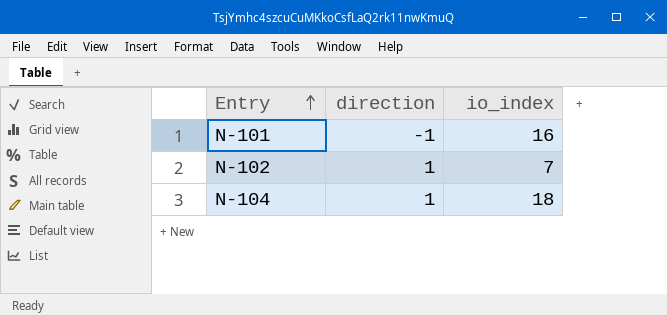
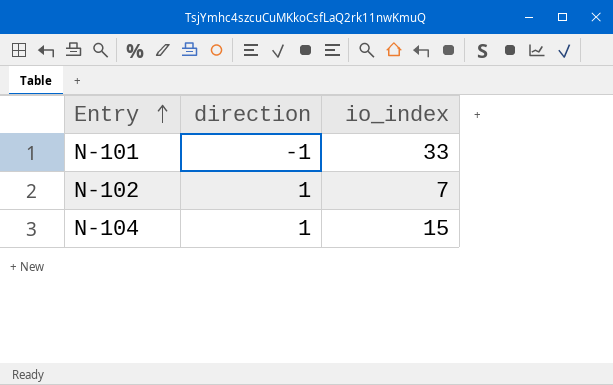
N-101 | io_index: 16 -> 33
N-104 | io_index: 18 -> 15

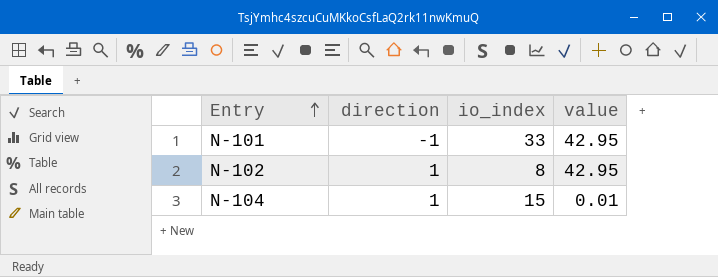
column value | position: none -> 4
N-102 | io_index: 7 -> 8

